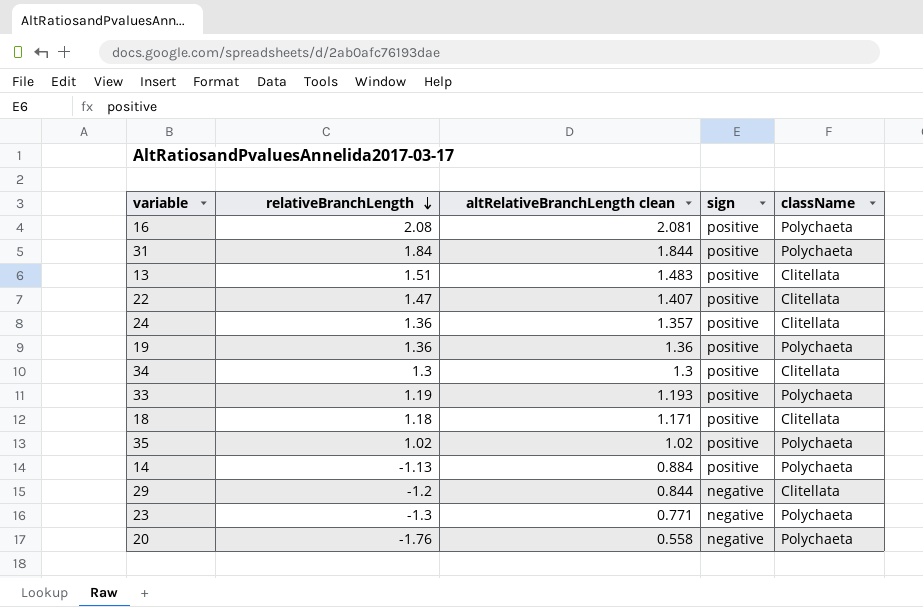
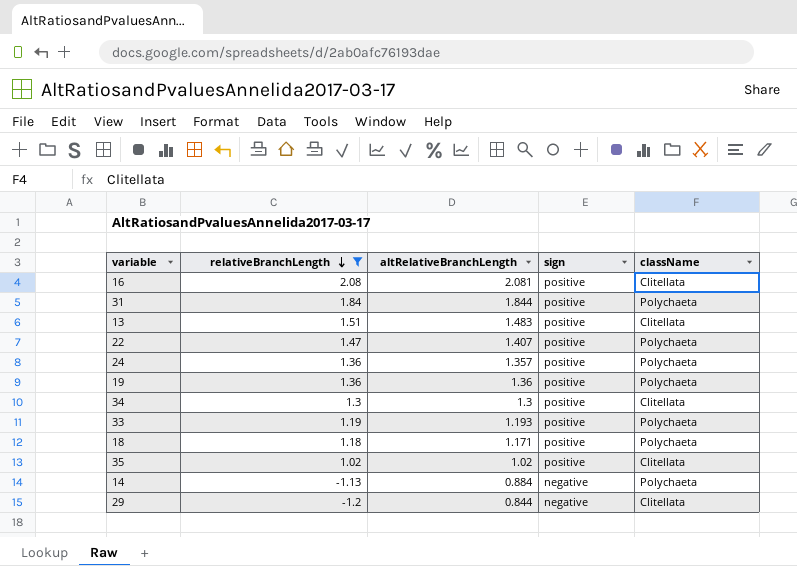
filter: none -> relativeBranchLength >= -1.2
column name: altRelativeBranchLength clean -> altRelativeBranchLength
16 | className: Polychaeta -> Clitellata
22 | className: Clitellata -> Polychaeta
24 | className: Clitellata -> Polychaeta
18 | className: Clitellata -> Polychaeta
35 | className: Polychaeta -> Clitellata
14 | sign: positive -> negative

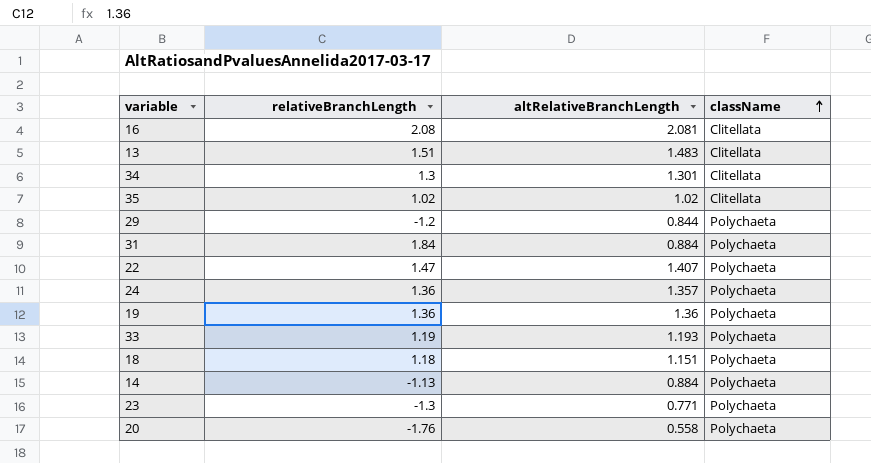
filter: relativeBranchLength >= -1.2 -> none
row order: relativeBranchLength descending -> className ascending
column sign | position: 4 -> none
34 | altRelativeBranchLength: 1.3 -> 1.301
29 | className: Clitellata -> Polychaeta
31 | altRelativeBranchLength: 1.844 -> 0.884
18 | altRelativeBranchLength: 1.171 -> 1.151

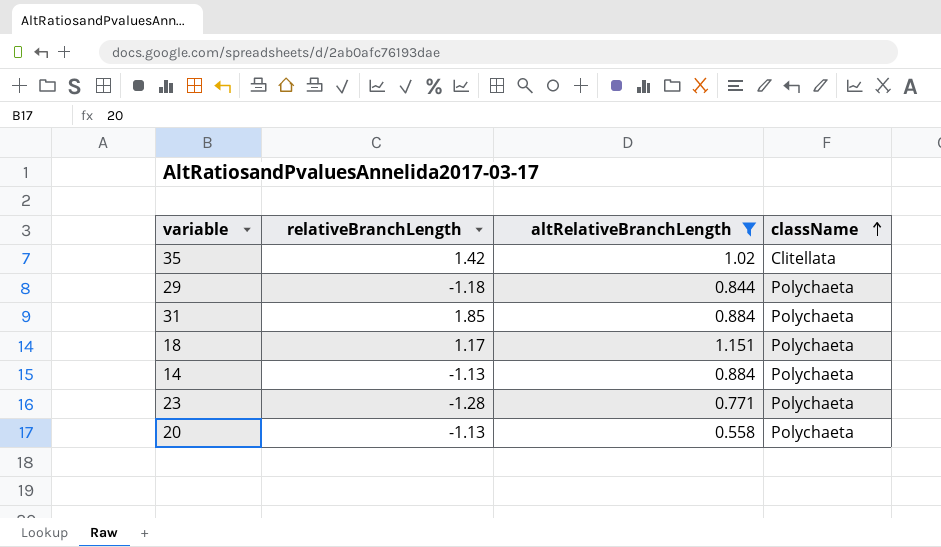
filter: none -> altRelativeBranchLength <= 1.151
35 | relativeBranchLength: 1.02 -> 1.42
29 | relativeBranchLength: -1.2 -> -1.18
31 | relativeBranchLength: 1.84 -> 1.85
18 | relativeBranchLength: 1.18 -> 1.17
23 | relativeBranchLength: -1.3 -> -1.28
20 | relativeBranchLength: -1.76 -> -1.13

